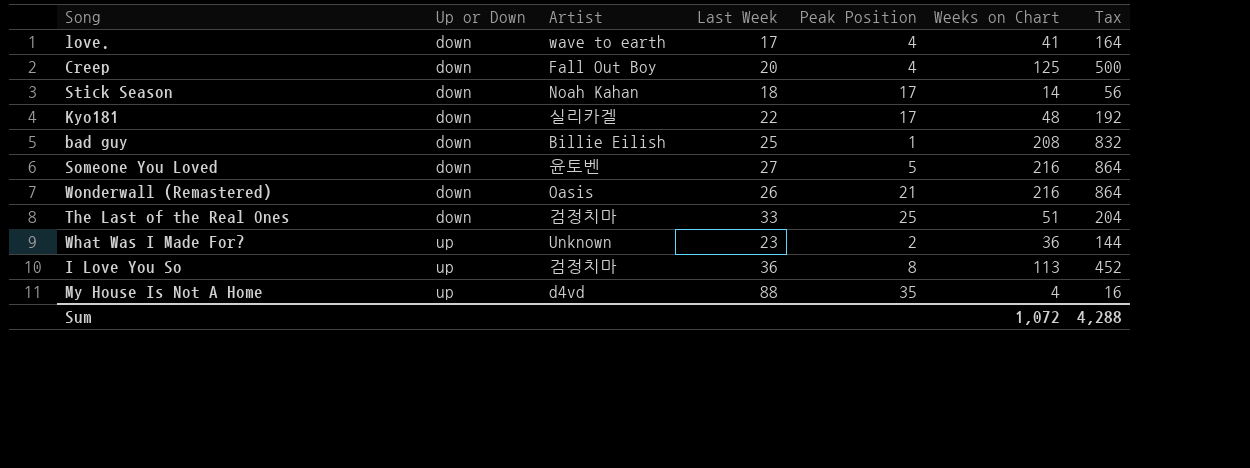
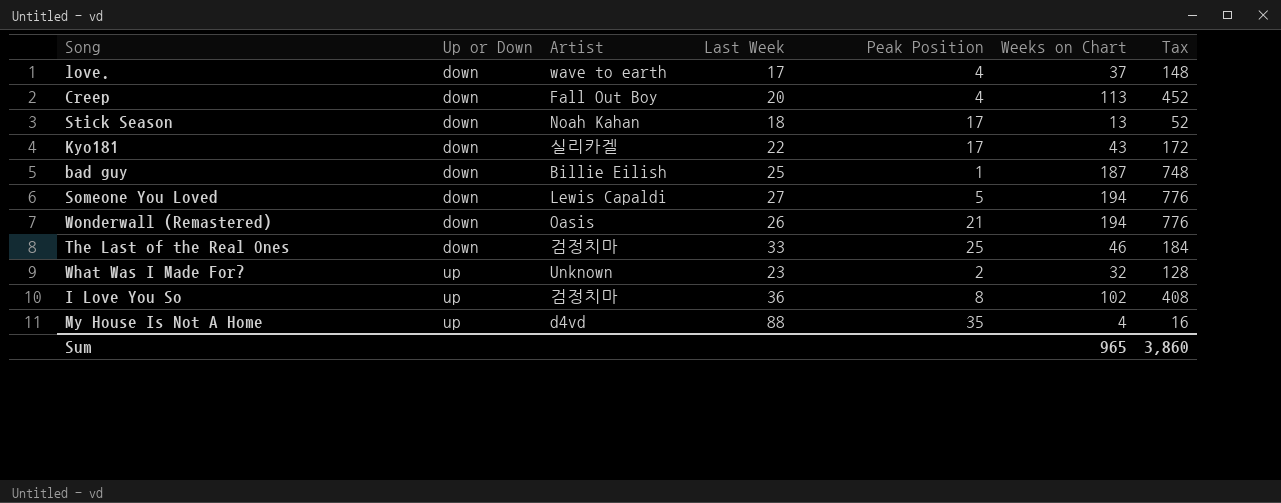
love. | Weeks on Chart: 41 -> 37
love. | Tax: 164 -> 148
Creep | Weeks on Chart: 125 -> 113
Creep | Tax: 500 -> 452
Stick Season | Weeks on Chart: 14 -> 13
Stick Season | Tax: 56 -> 52
Kyo181 | Weeks on Chart: 48 -> 43
Kyo181 | Tax: 192 -> 172
bad guy | Weeks on Chart: 208 -> 187
bad guy | Tax: 832 -> 748
Someone You Loved | Artist: 윤토벤 -> Lewis Capaldi
Someone You Loved | Weeks on Chart: 216 -> 194
Someone You Loved | Tax: 864 -> 776
Wonderwall (Remastered) | Weeks on Chart: 216 -> 194
Wonderwall (Remastered) | Tax: 864 -> 776
The Last of the Real Ones | Weeks on Chart: 51 -> 46
The Last of the Real Ones | Tax: 204 -> 184
What Was I Made For? | Weeks on Chart: 36 -> 32
What Was I Made For? | Tax: 144 -> 128
I Love You So | Weeks on Chart: 113 -> 102
I Love You So | Tax: 452 -> 408
Sum | Weeks on Chart: 1,072 -> 965
Sum | Tax: 4,288 -> 3,860

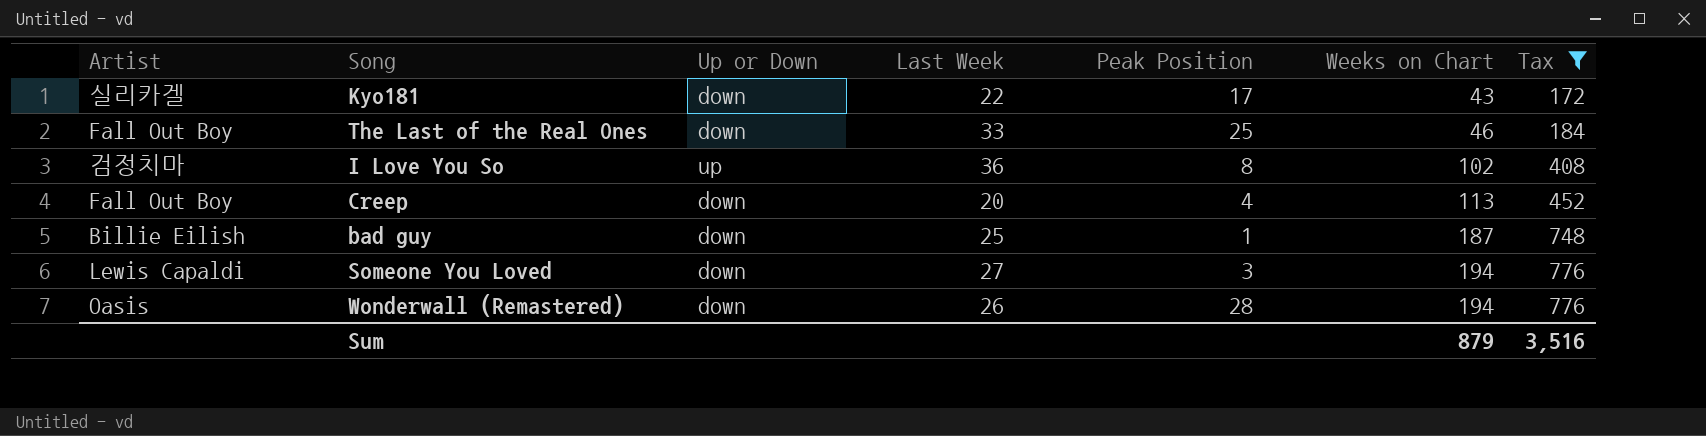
filter: none -> Tax >= 172
row order: Up or Down ascending -> Weeks on Chart ascending
column Artist | position: 3 -> 1
The Last of the Real Ones | Artist: 검정치마 -> Fall Out Boy
Someone You Loved | Peak Position: 5 -> 3
Wonderwall (Remastered) | Peak Position: 21 -> 28
Sum | Weeks on Chart: 965 -> 879
Sum | Tax: 3,860 -> 3,516

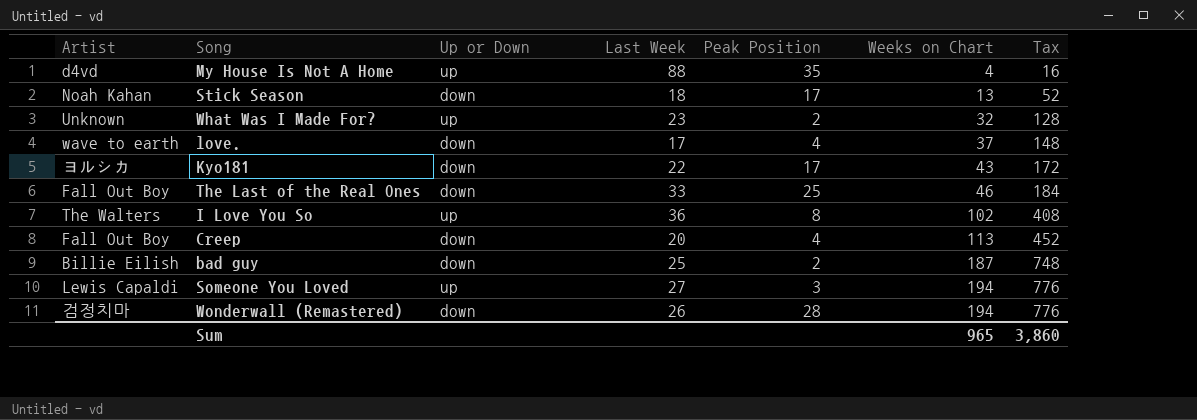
filter: Tax >= 172 -> none
Kyo181 | Artist: 실리카겔 -> ヨルシカ
I Love You So | Artist: 검정치마 -> The Walters
bad guy | Peak Position: 1 -> 2
Someone You Loved | Up or Down: down -> up
Wonderwall (Remastered) | Artist: Oasis -> 검정치마
Sum | Weeks on Chart: 879 -> 965
Sum | Tax: 3,516 -> 3,860

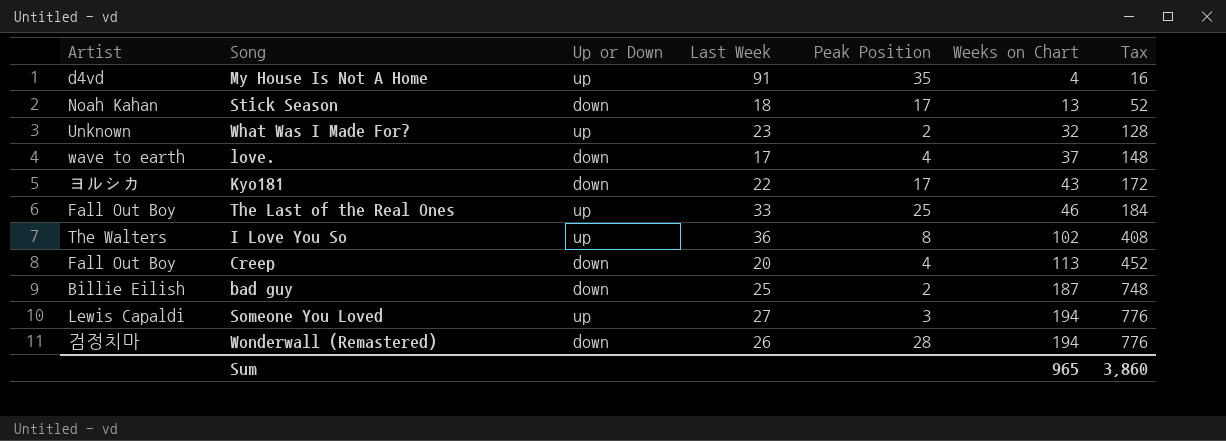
My House Is Not A Home | Last Week: 88 -> 91
The Last of the Real Ones | Up or Down: down -> up

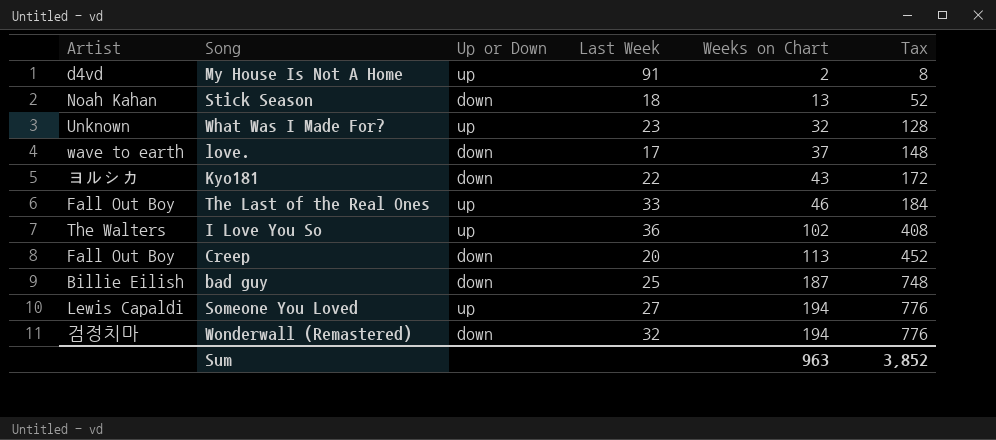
column Peak Position | position: 5 -> none
My House Is Not A Home | Weeks on Chart: 4 -> 2
My House Is Not A Home | Tax: 16 -> 8
Wonderwall (Remastered) | Last Week: 26 -> 32
Sum | Weeks on Chart: 965 -> 963
Sum | Tax: 3,860 -> 3,852

